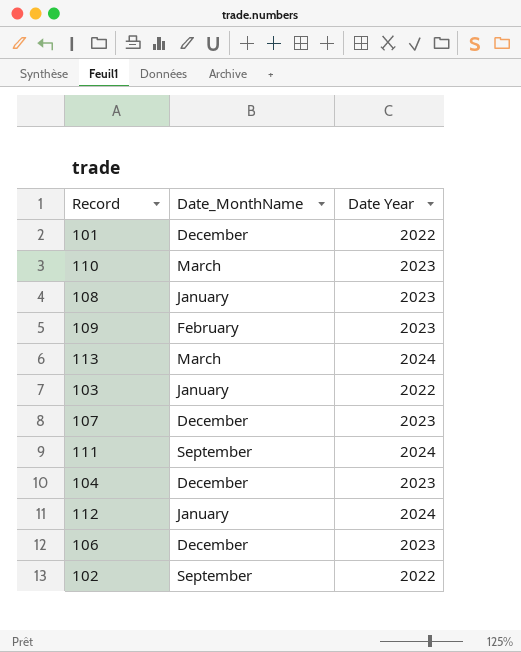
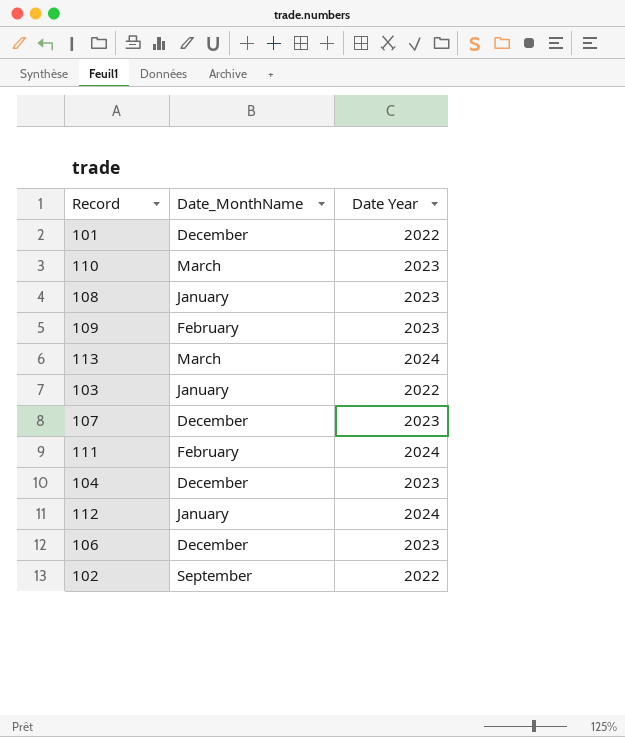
111 | Date_MonthName: September -> February

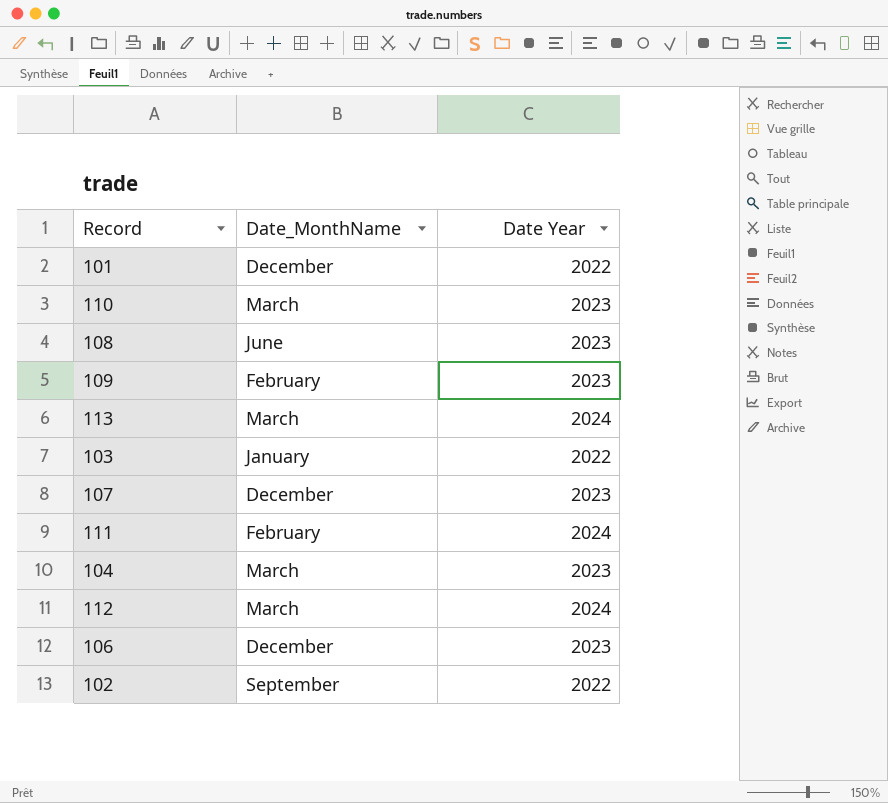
108 | Date_MonthName: January -> June
104 | Date_MonthName: December -> March
112 | Date_MonthName: January -> March

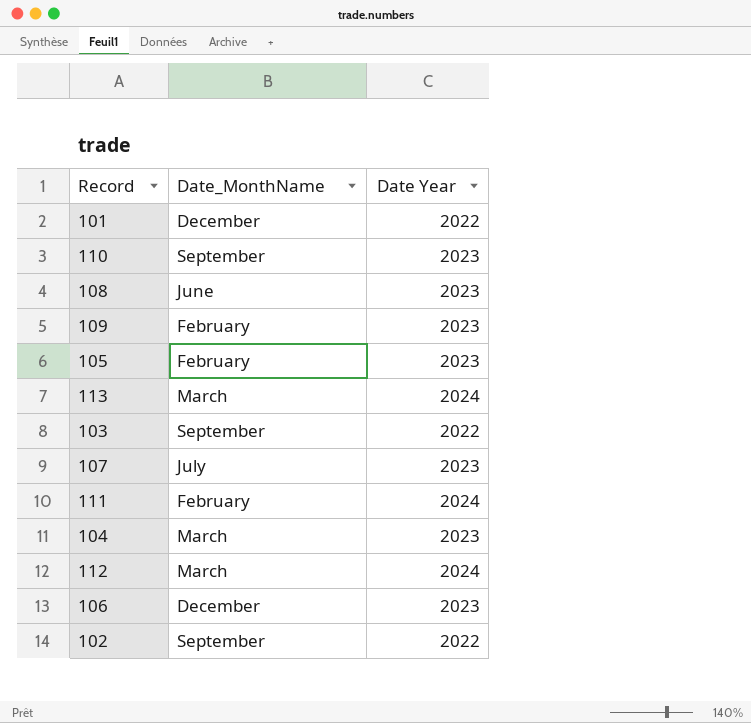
110 | Date_MonthName: March -> September
row 105: none -> February | 2023
103 | Date_MonthName: January -> September
107 | Date_MonthName: December -> July

